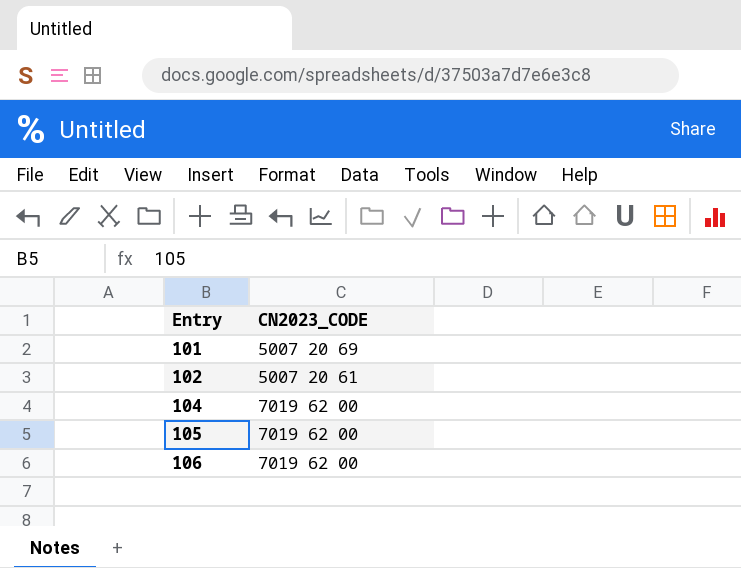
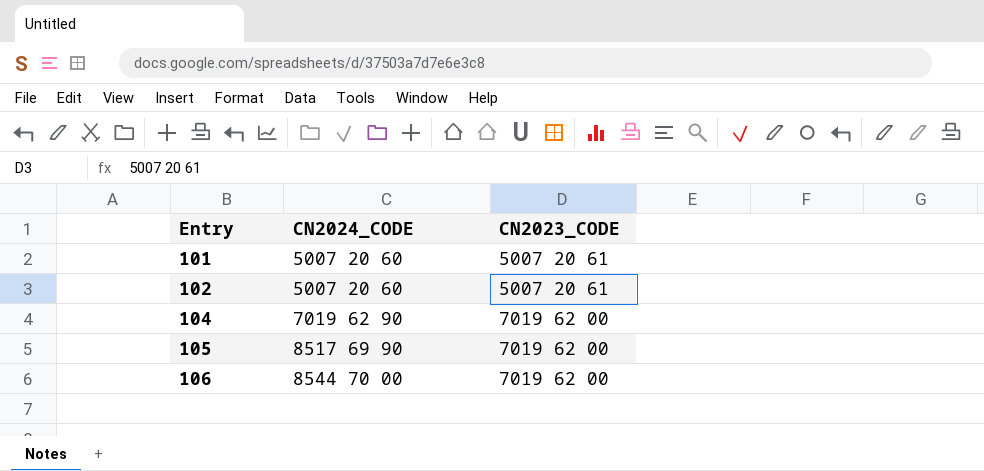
column CN2024_CODE | position: none -> 2
101 | CN2023_CODE: 5007 20 69 -> 5007 20 61

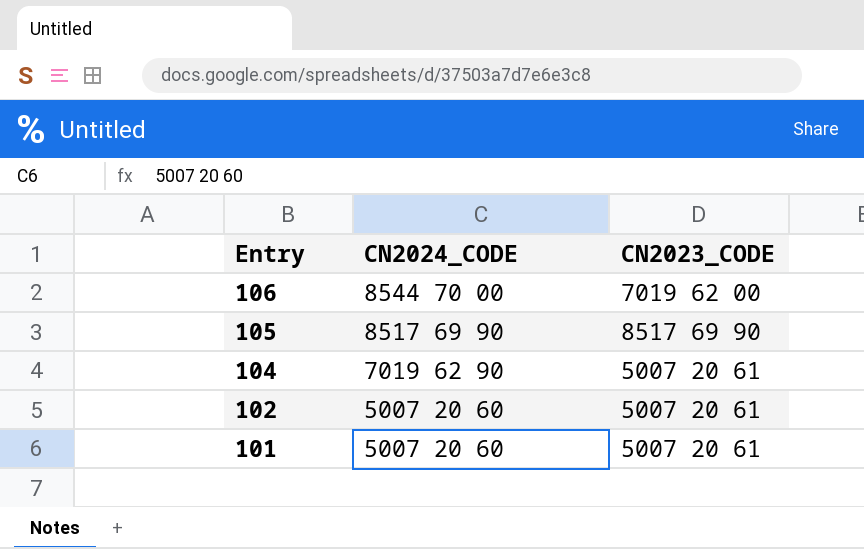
row order: Entry ascending -> Entry descending
105 | CN2023_CODE: 7019 62 00 -> 8517 69 90
104 | CN2023_CODE: 7019 62 00 -> 5007 20 61

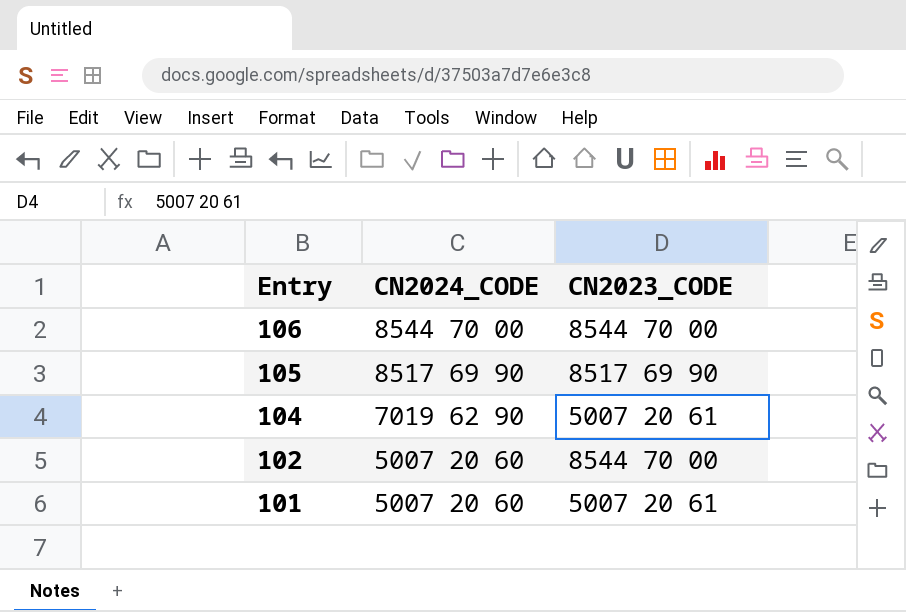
106 | CN2023_CODE: 7019 62 00 -> 8544 70 00
102 | CN2023_CODE: 5007 20 61 -> 8544 70 00

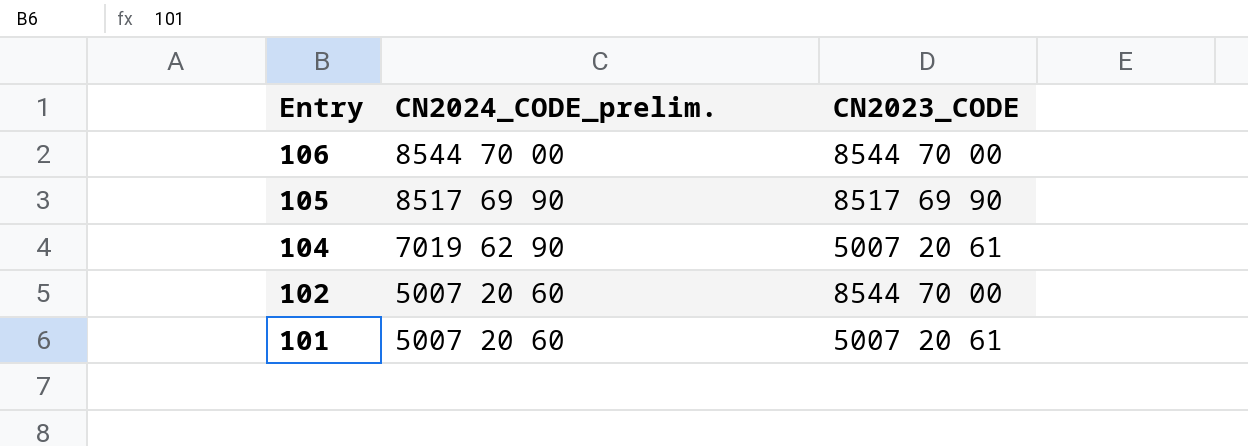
column name: CN2024_CODE -> CN2024_CODE_prelim.

